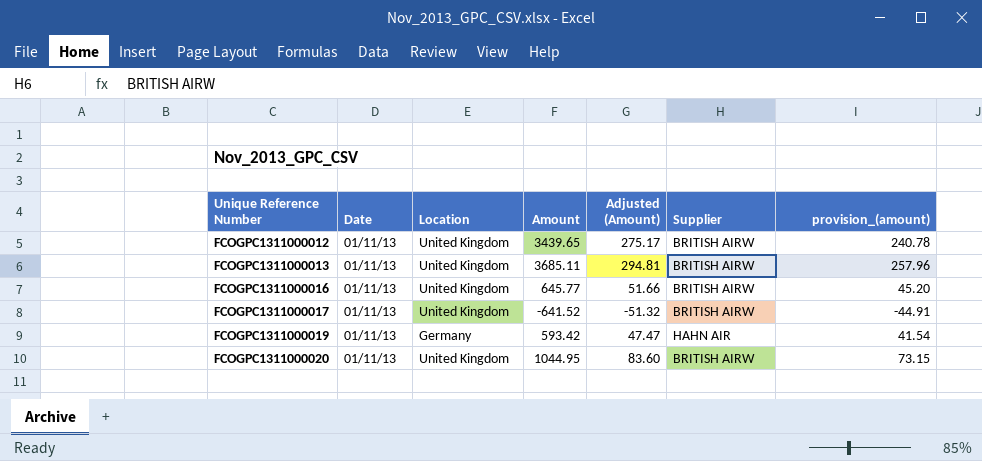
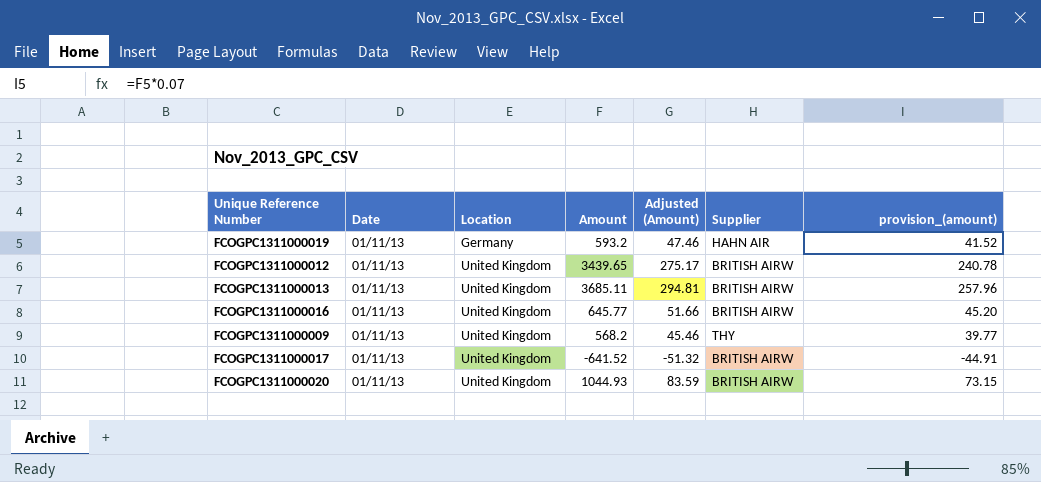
row order: Unique Reference Number ascending -> Location ascending
FCOGPC1311000019 | Amount: 593.42 -> 593.2
FCOGPC1311000019 | Adjusted (Amount): 47.47 -> 47.46
FCOGPC1311000019 | provision_(amount): 41.54 -> 41.52
row FCOGPC1311000009: none -> 01/11/13 | United Kingdom | 568.2 | 45.46 | THY | 39.77
FCOGPC1311000020 | Amount: 1044.95 -> 1044.93
FCOGPC1311000020 | Adjusted (Amount): 83.60 -> 83.59

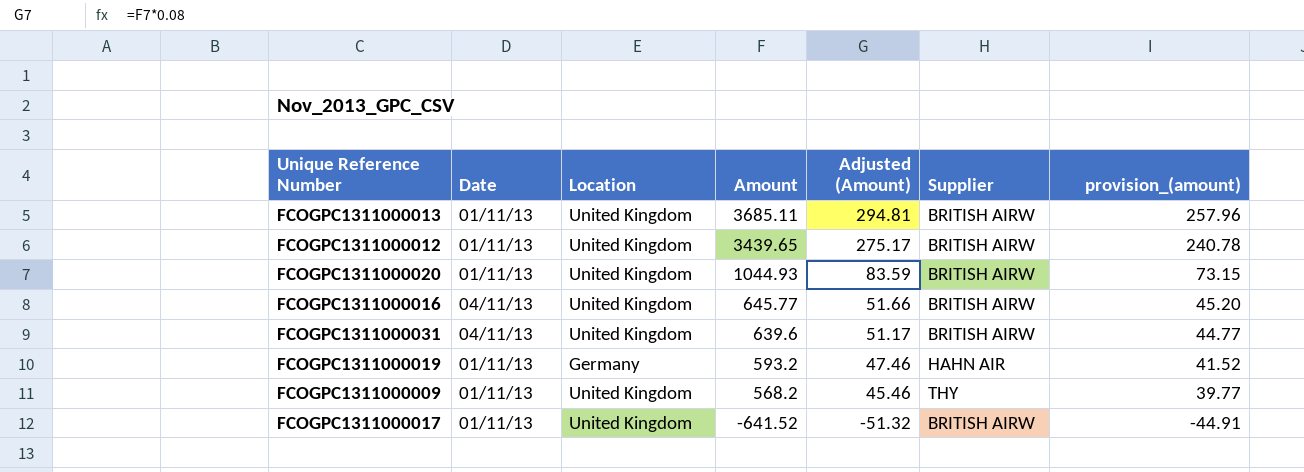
row order: Location ascending -> Amount descending
FCOGPC1311000016 | Date: 01/11/13 -> 04/11/13
row FCOGPC1311000031: none -> 04/11/13 | United Kingdom | 639.6 | 51.17 | BRITISH AIRW | 44.77

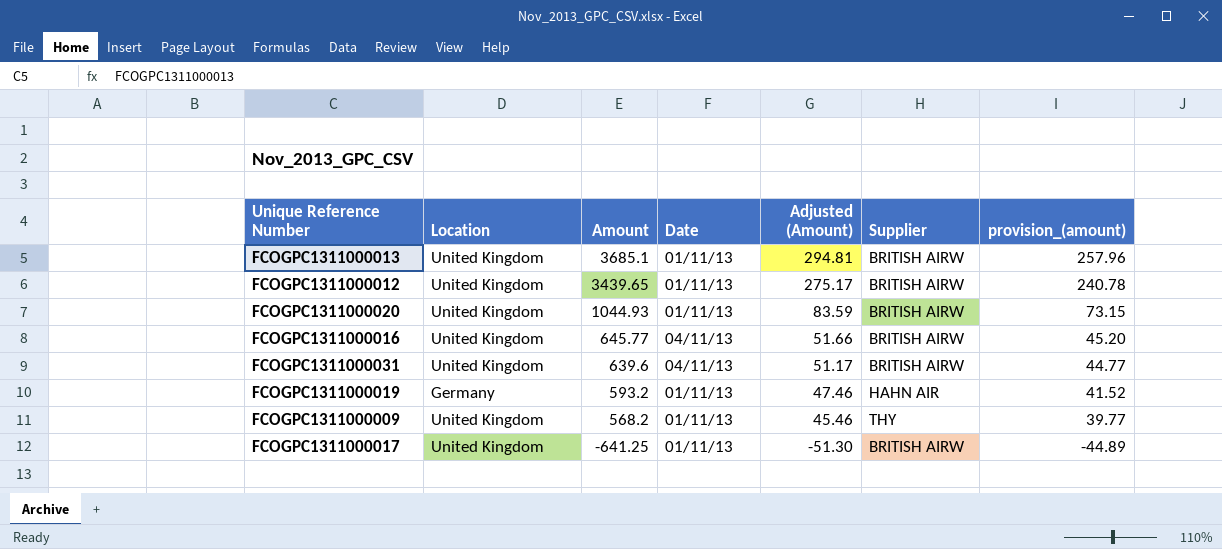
column Date | position: 2 -> 4
FCOGPC1311000013 | Amount: 3685.11 -> 3685.1
FCOGPC1311000017 | Amount: -641.52 -> -641.25
FCOGPC1311000017 | Adjusted (Amount): -51.32 -> -51.30
FCOGPC1311000017 | provision_(amount): -44.91 -> -44.89

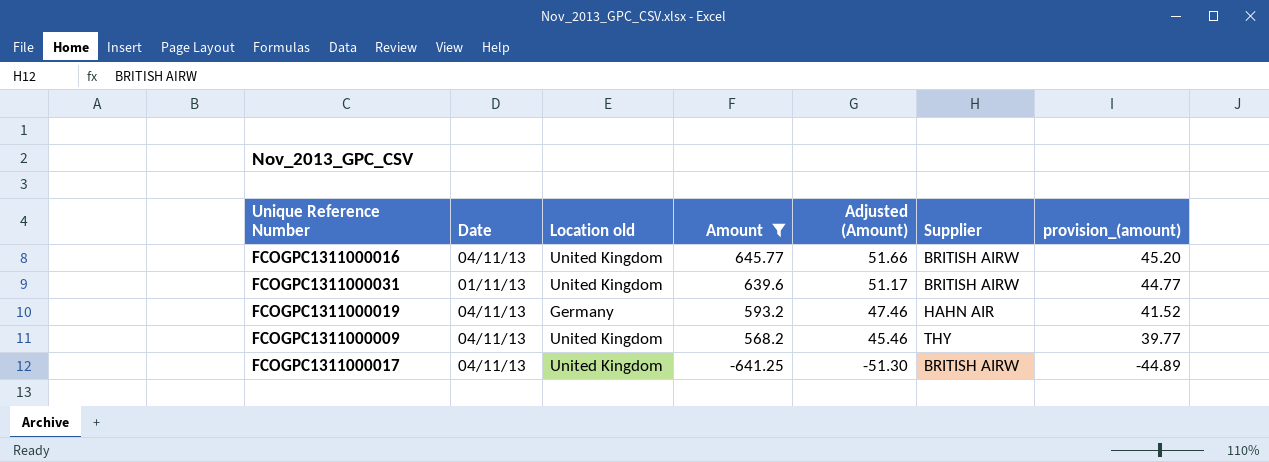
filter: none -> Amount <= 645.77
column Date | position: 4 -> 2
column name: Location -> Location old
FCOGPC1311000031 | Date: 04/11/13 -> 01/11/13
FCOGPC1311000019 | Date: 01/11/13 -> 04/11/13
FCOGPC1311000009 | Date: 01/11/13 -> 04/11/13
FCOGPC1311000017 | Date: 01/11/13 -> 04/11/13

